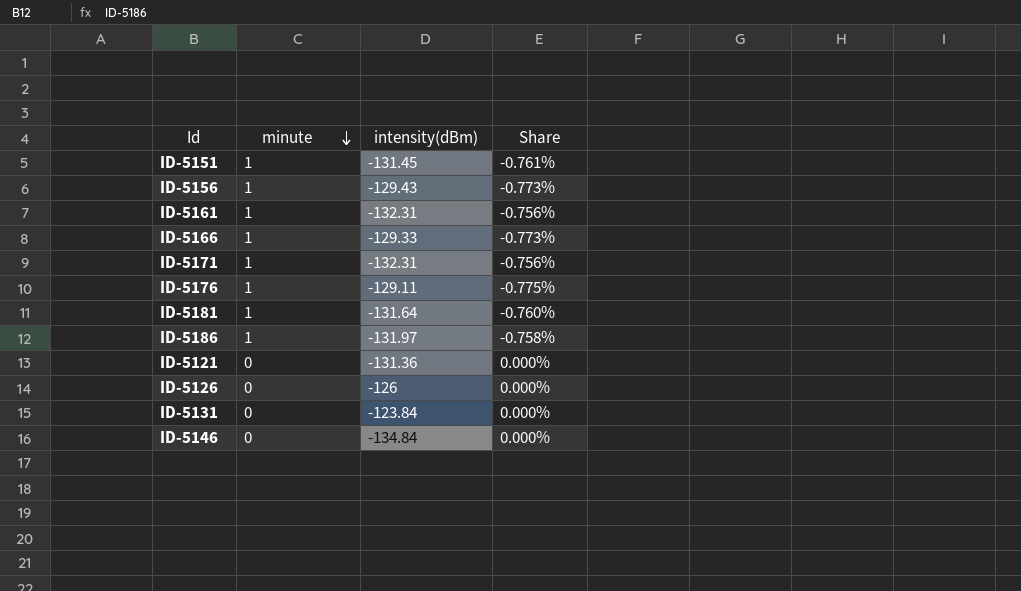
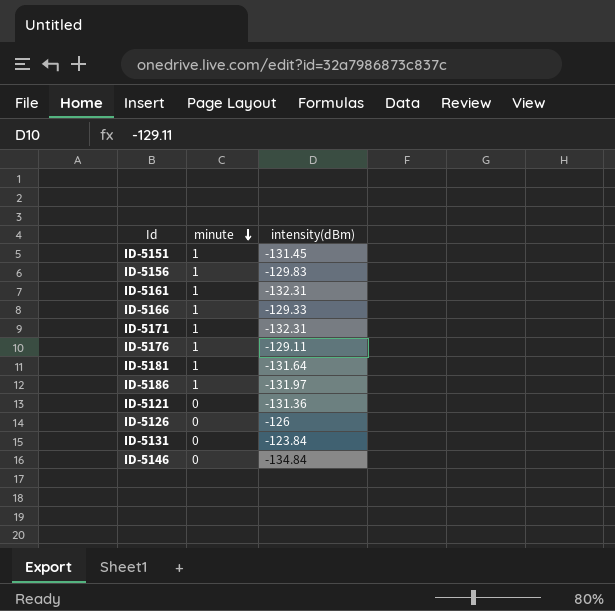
column Share | formula: [minute] / [intensity(dBm)] -> none
ID-5156 | intensity(dBm): -129.43 -> -129.83

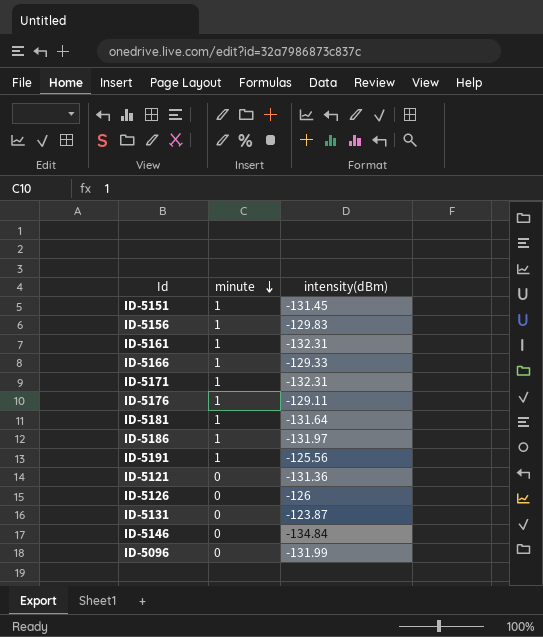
row ID-5191: none -> 1 | -125.56
ID-5131 | intensity(dBm): -123.84 -> -123.87
row ID-5096: none -> 0 | -131.99

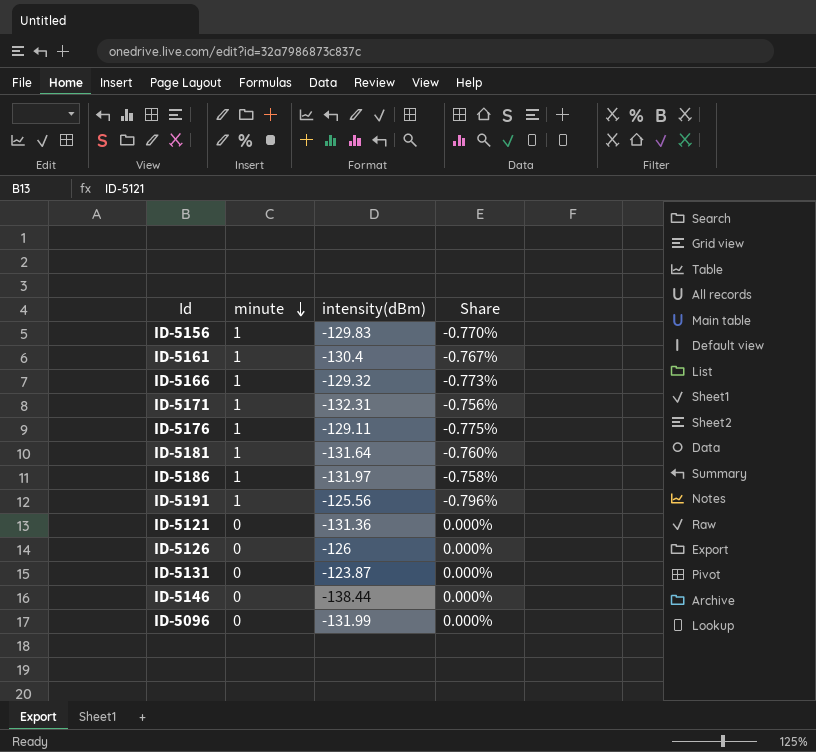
column Share | formula: none -> [minute] / [intensity(dBm)]
row ID-5151: 1 | -131.45 -> none
ID-5161 | intensity(dBm): -132.31 -> -130.4
ID-5166 | intensity(dBm): -129.33 -> -129.32
ID-5146 | intensity(dBm): -134.84 -> -138.44

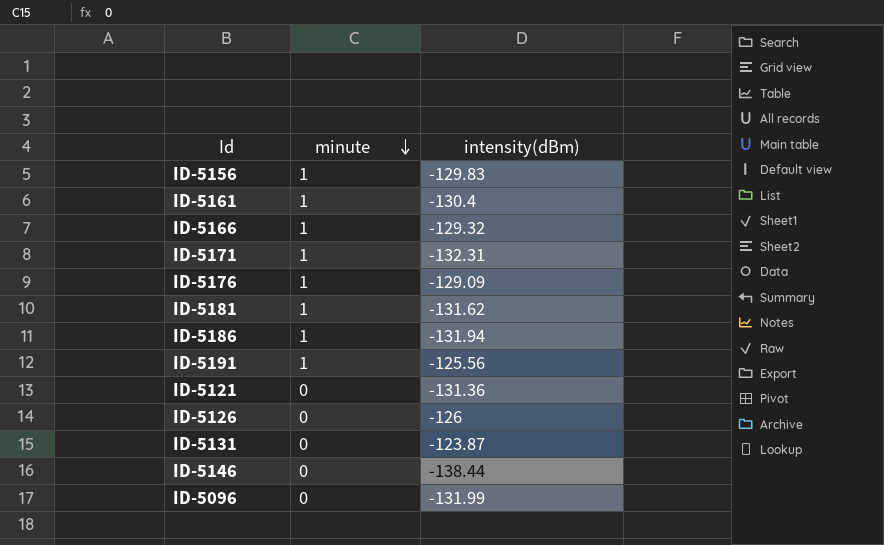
column Share | formula: [minute] / [intensity(dBm)] -> none
ID-5176 | intensity(dBm): -129.11 -> -129.09
ID-5181 | intensity(dBm): -131.64 -> -131.62
ID-5186 | intensity(dBm): -131.97 -> -131.94

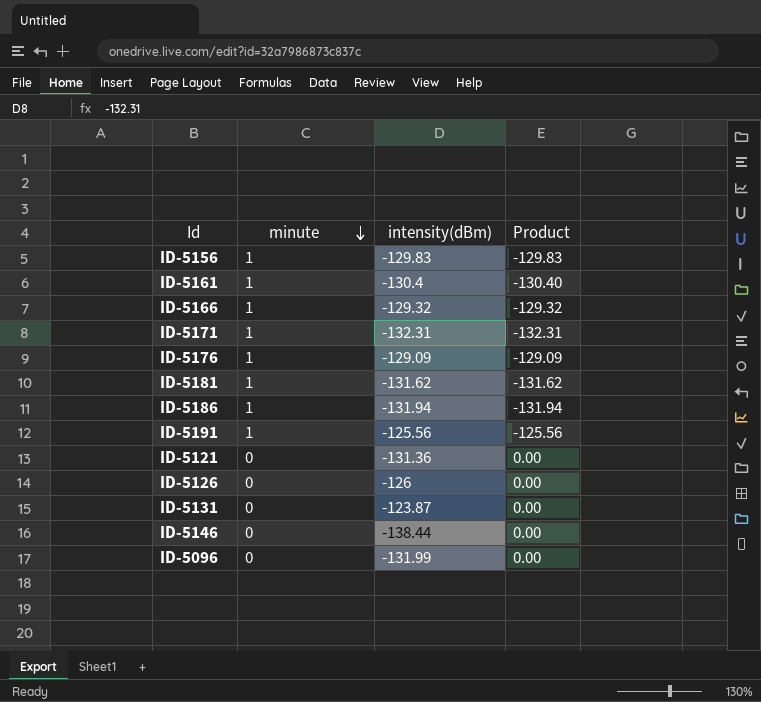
column Product | formula: none -> [minute] * [intensity(dBm)]

